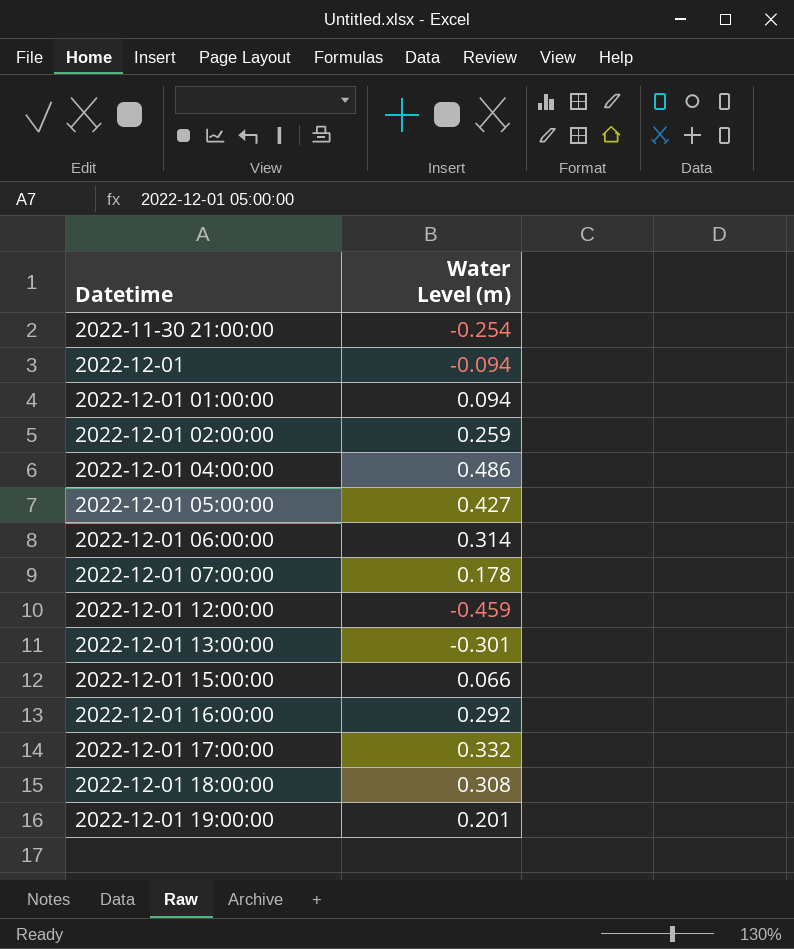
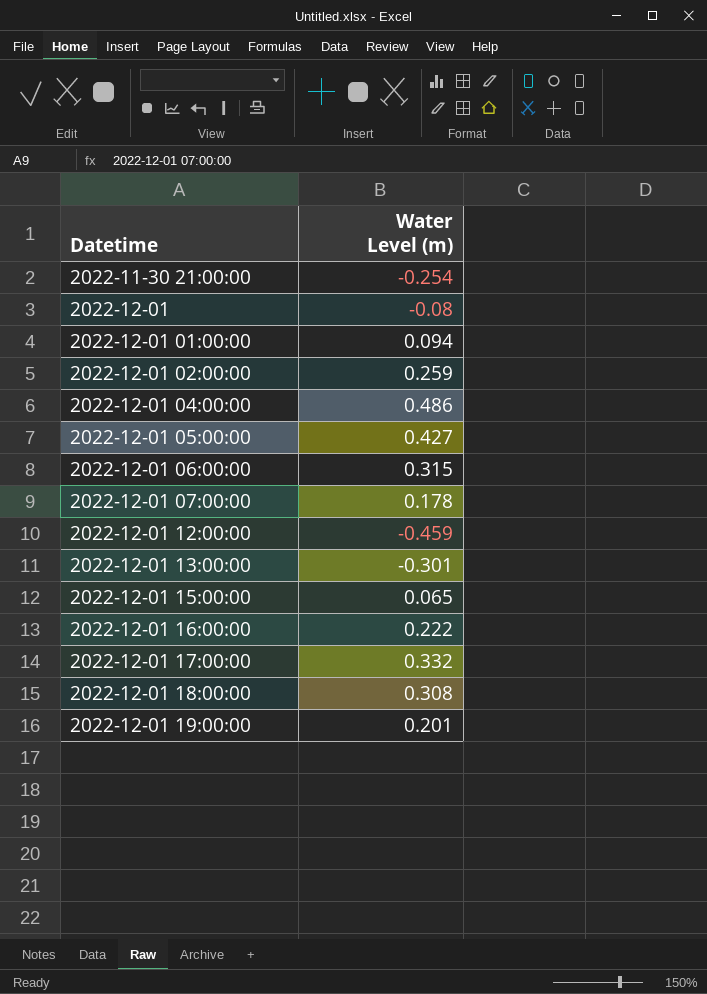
2022-12-01 | Water Level (m): -0.094 -> -0.08
2022-12-01 06:00:00 | Water Level (m): 0.314 -> 0.315
2022-12-01 15:00:00 | Water Level (m): 0.066 -> 0.065
2022-12-01 16:00:00 | Water Level (m): 0.292 -> 0.222

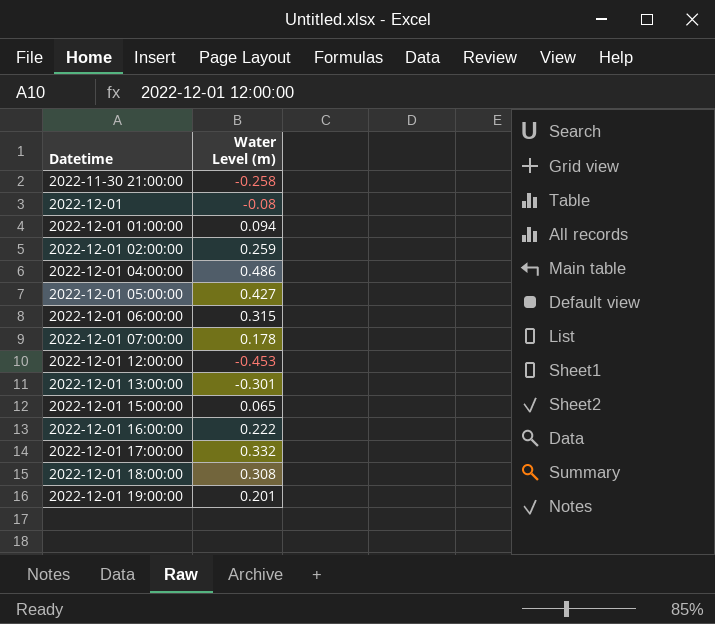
2022-11-30 21:00:00 | Water Level (m): -0.254 -> -0.258
2022-12-01 12:00:00 | Water Level (m): -0.459 -> -0.453

